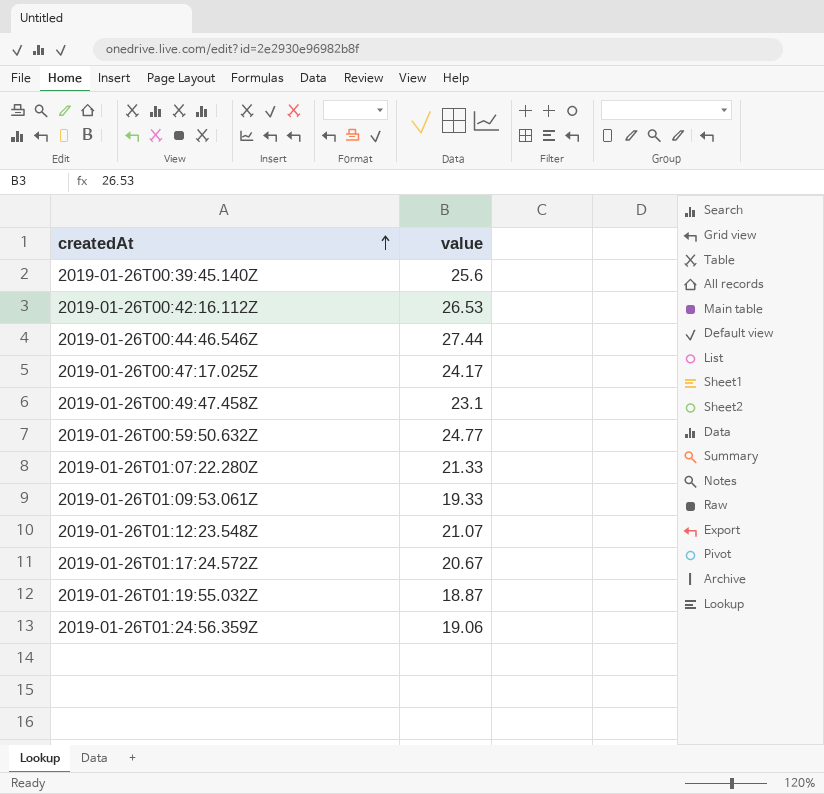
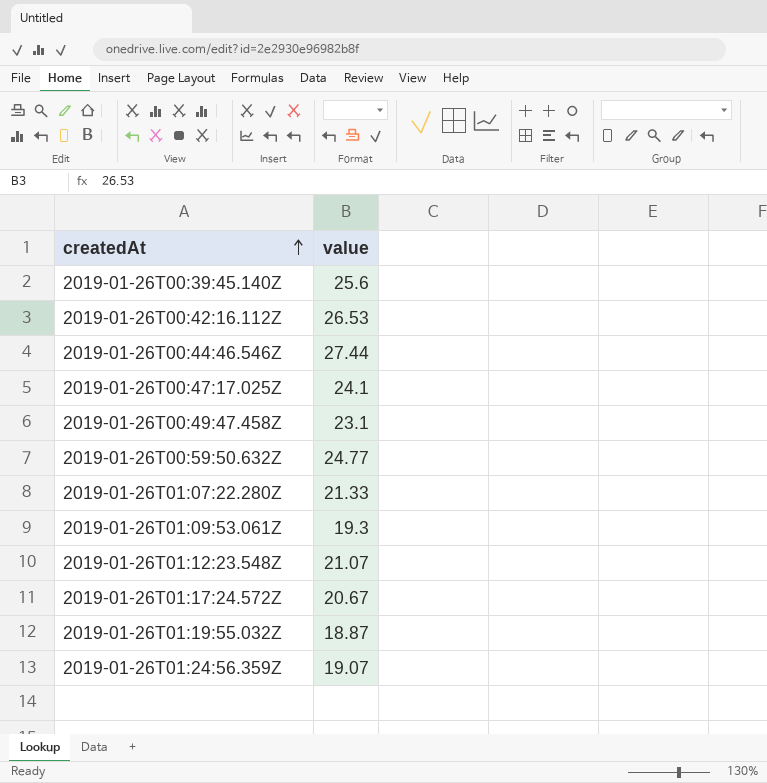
2019-01-26T00:47:17.025Z | value: 24.17 -> 24.1
2019-01-26T01:09:53.061Z | value: 19.33 -> 19.3
2019-01-26T01:24:56.359Z | value: 19.06 -> 19.07

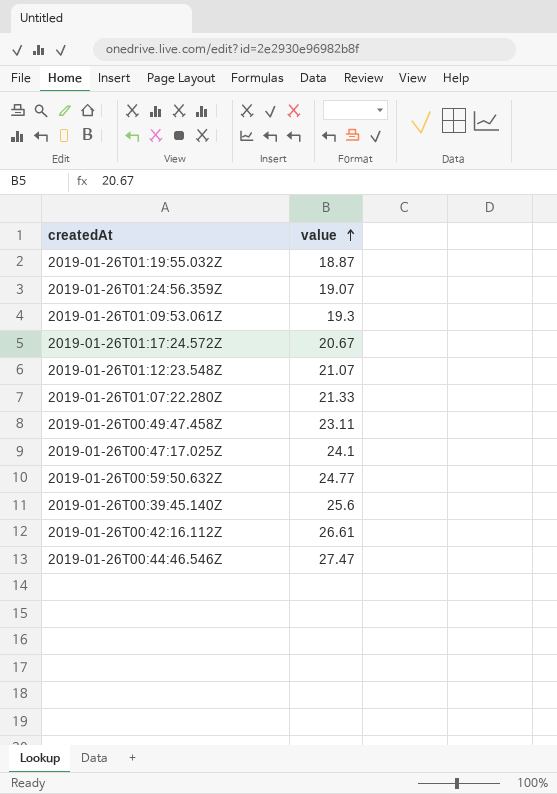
row order: createdAt ascending -> value ascending
2019-01-26T00:49:47.458Z | value: 23.1 -> 23.11
2019-01-26T00:42:16.112Z | value: 26.53 -> 26.61
2019-01-26T00:44:46.546Z | value: 27.44 -> 27.47

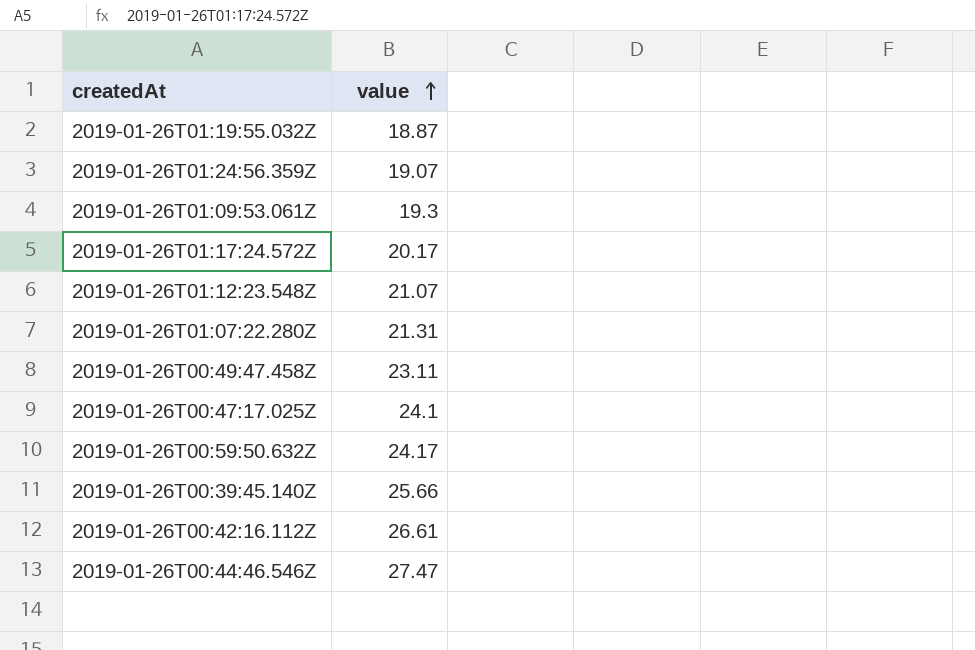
2019-01-26T01:17:24.572Z | value: 20.67 -> 20.17
2019-01-26T01:07:22.280Z | value: 21.33 -> 21.31
2019-01-26T00:59:50.632Z | value: 24.77 -> 24.17
2019-01-26T00:39:45.140Z | value: 25.6 -> 25.66

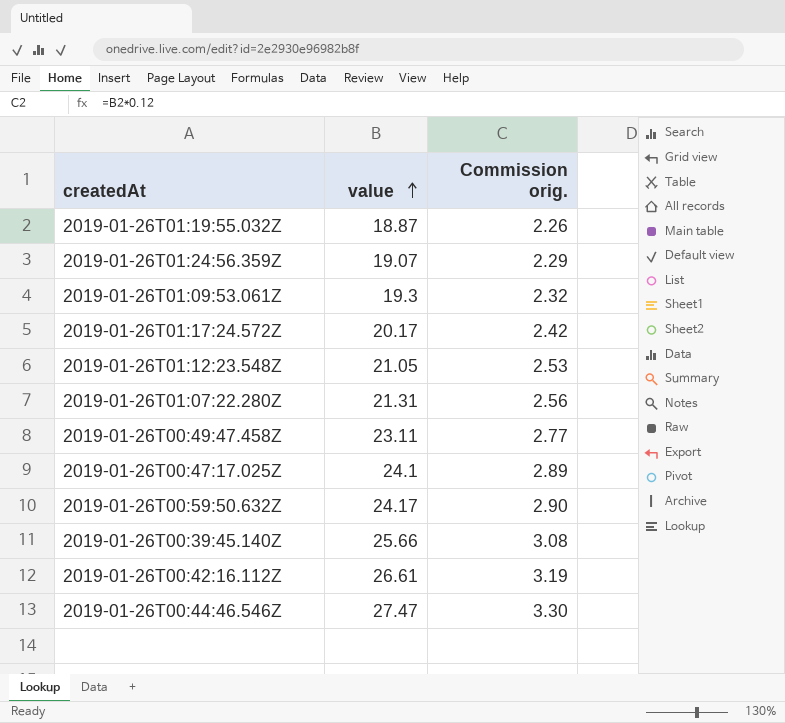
column Commission orig. | formula: none -> [value] * 0.12
2019-01-26T01:12:23.548Z | value: 21.07 -> 21.05

